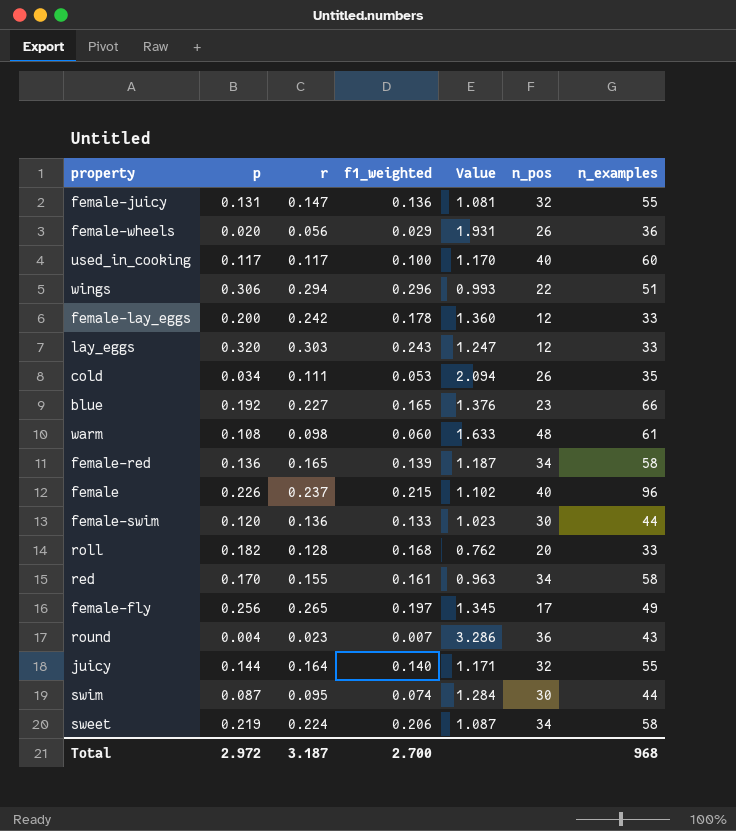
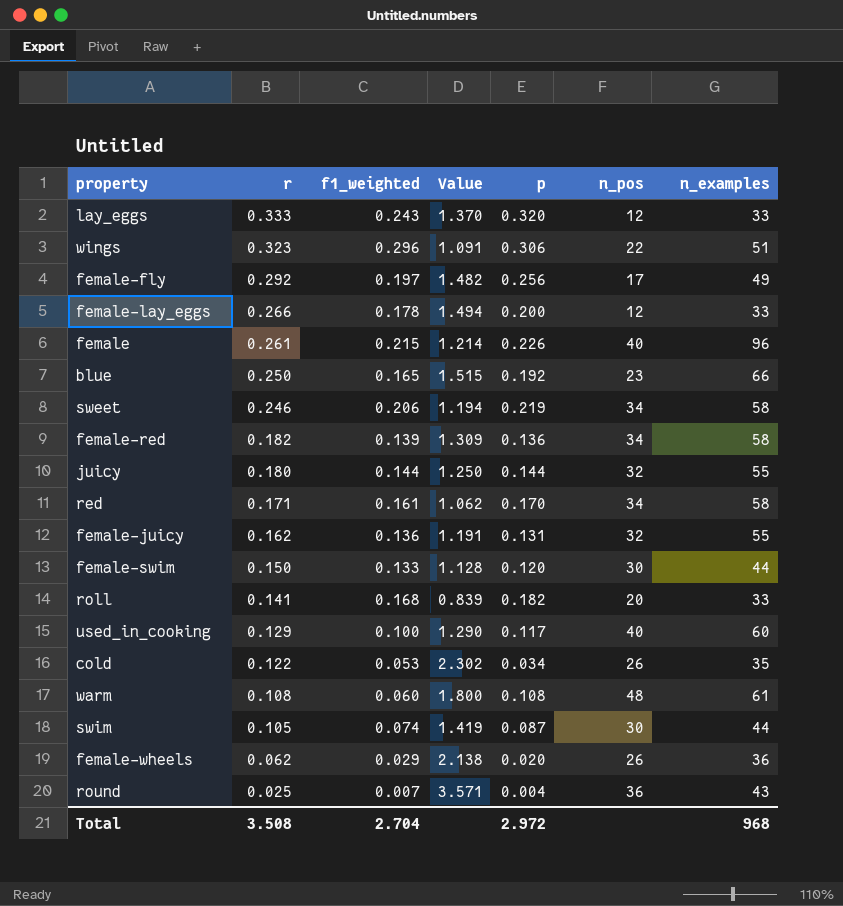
row order: none -> r descending
column p | position: 2 -> 5
lay_eggs | r: 0.303 -> 0.333
lay_eggs | Value: 1.247 -> 1.370
wings | r: 0.294 -> 0.323
wings | Value: 0.993 -> 1.091
female-fly | r: 0.265 -> 0.292
female-fly | Value: 1.345 -> 1.482
female-lay_eggs | r: 0.242 -> 0.266
female-lay_eggs | Value: 1.360 -> 1.494
female | r: 0.237 -> 0.261
female | Value: 1.102 -> 1.214
blue | r: 0.227 -> 0.250
blue | Value: 1.376 -> 1.515
sweet | r: 0.224 -> 0.246
sweet | Value: 1.087 -> 1.194
female-red | r: 0.165 -> 0.182
female-red | Value: 1.187 -> 1.309
juicy | r: 0.164 -> 0.180
juicy | f1_weighted: 0.140 -> 0.144
juicy | Value: 1.171 -> 1.250
red | r: 0.155 -> 0.171
red | Value: 0.963 -> 1.062
female-juicy | r: 0.147 -> 0.162
female-juicy | Value: 1.081 -> 1.191
female-swim | r: 0.136 -> 0.150
female-swim | Value: 1.023 -> 1.128
roll | r: 0.128 -> 0.141
roll | Value: 0.762 -> 0.839
used_in_cooking | r: 0.117 -> 0.129
used_in_cooking | Value: 1.170 -> 1.290
cold | r: 0.111 -> 0.122
cold | Value: 2.094 -> 2.302
warm | r: 0.098 -> 0.108
warm | Value: 1.633 -> 1.800
swim | r: 0.095 -> 0.105
swim | Value: 1.284 -> 1.419
female-wheels | r: 0.056 -> 0.062
female-wheels | Value: 1.931 -> 2.138
round | r: 0.023 -> 0.025
round | Value: 3.286 -> 3.571
Total | r: 3.187 -> 3.508
Total | f1_weighted: 2.700 -> 2.704

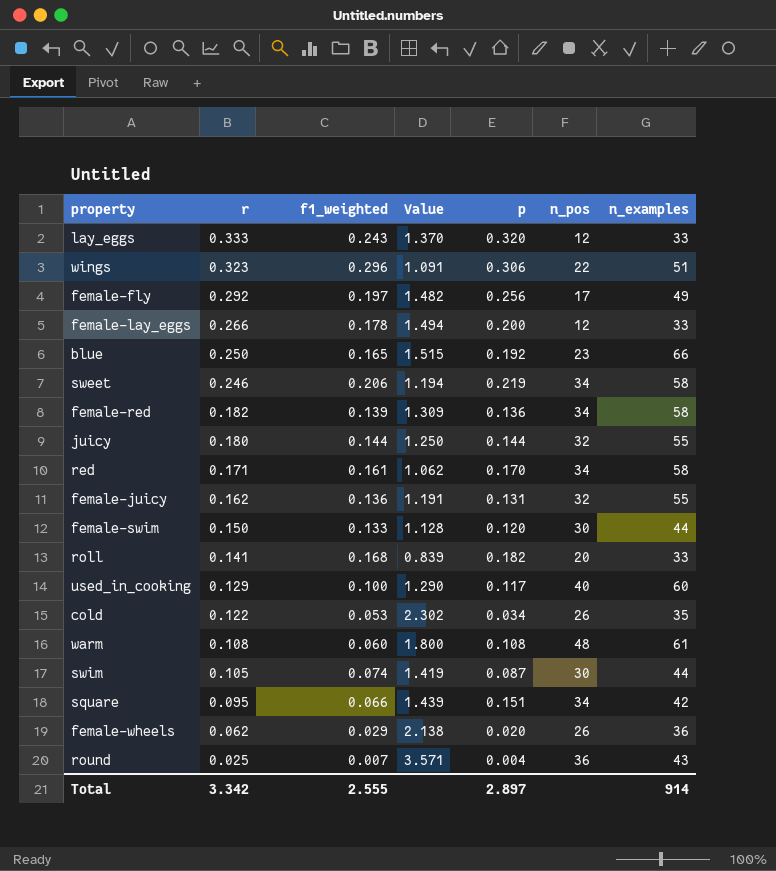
row female: 0.261 | 0.215 | 1.214 | 0.226 | 40 | 96 -> none
row square: none -> 0.095 | 0.066 | 1.439 | 0.151 | 34 | 42
Total | r: 3.508 -> 3.342
Total | f1_weighted: 2.704 -> 2.555
Total | p: 2.972 -> 2.897
Total | n_examples: 968 -> 914

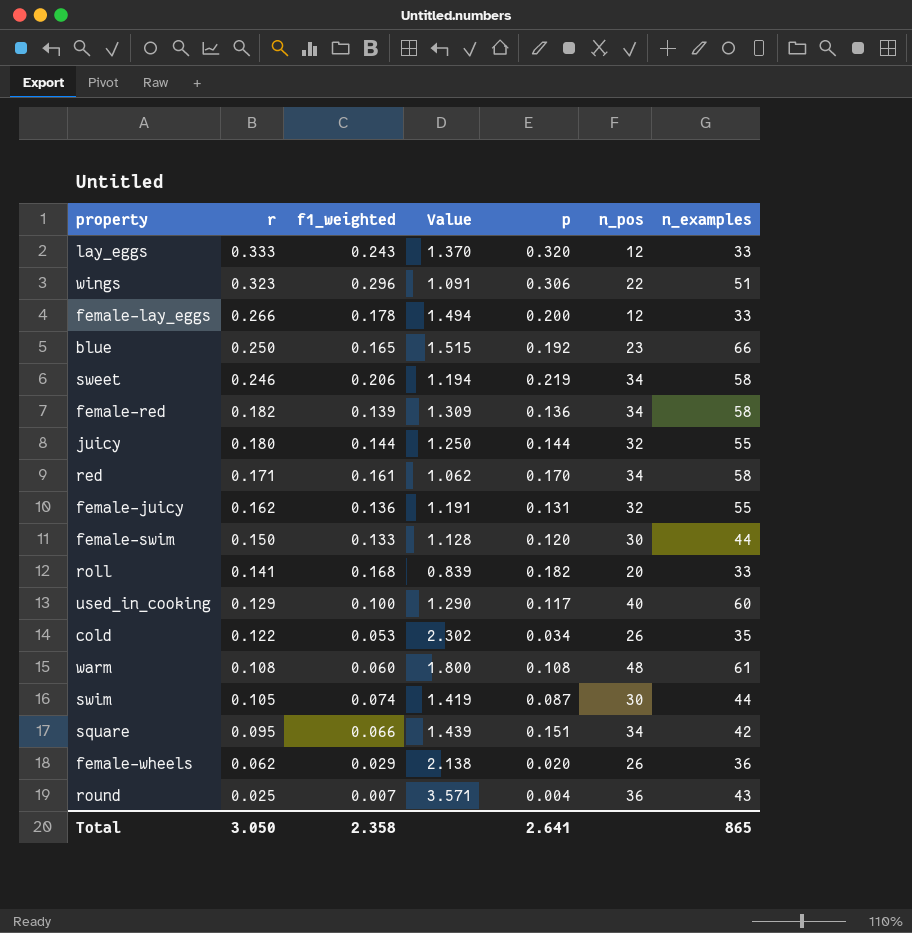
row female-fly: 0.292 | 0.197 | 1.482 | 0.256 | 17 | 49 -> none
Total | r: 3.342 -> 3.050
Total | f1_weighted: 2.555 -> 2.358
Total | p: 2.897 -> 2.641
Total | n_examples: 914 -> 865

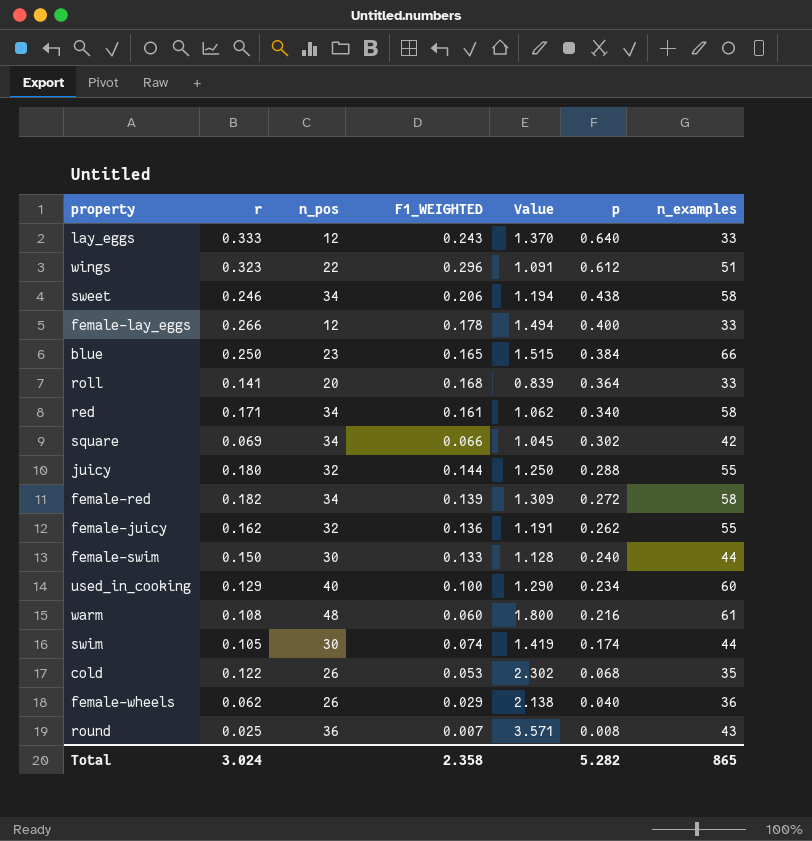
row order: r descending -> p descending
column n_pos | position: 6 -> 3
column name: f1_weighted -> F1_WEIGHTED
lay_eggs | p: 0.320 -> 0.640
wings | p: 0.306 -> 0.612
sweet | p: 0.219 -> 0.438
female-lay_eggs | p: 0.200 -> 0.400
blue | p: 0.192 -> 0.384
roll | p: 0.182 -> 0.364
red | p: 0.170 -> 0.340
square | r: 0.095 -> 0.069
square | Value: 1.439 -> 1.045
square | p: 0.151 -> 0.302
juicy | p: 0.144 -> 0.288
female-red | p: 0.136 -> 0.272
female-juicy | p: 0.131 -> 0.262
female-swim | p: 0.120 -> 0.240
used_in_cooking | p: 0.117 -> 0.234
warm | p: 0.108 -> 0.216
swim | p: 0.087 -> 0.174
cold | p: 0.034 -> 0.068
female-wheels | p: 0.020 -> 0.040
round | p: 0.004 -> 0.008
Total | r: 3.050 -> 3.024
Total | p: 2.641 -> 5.282

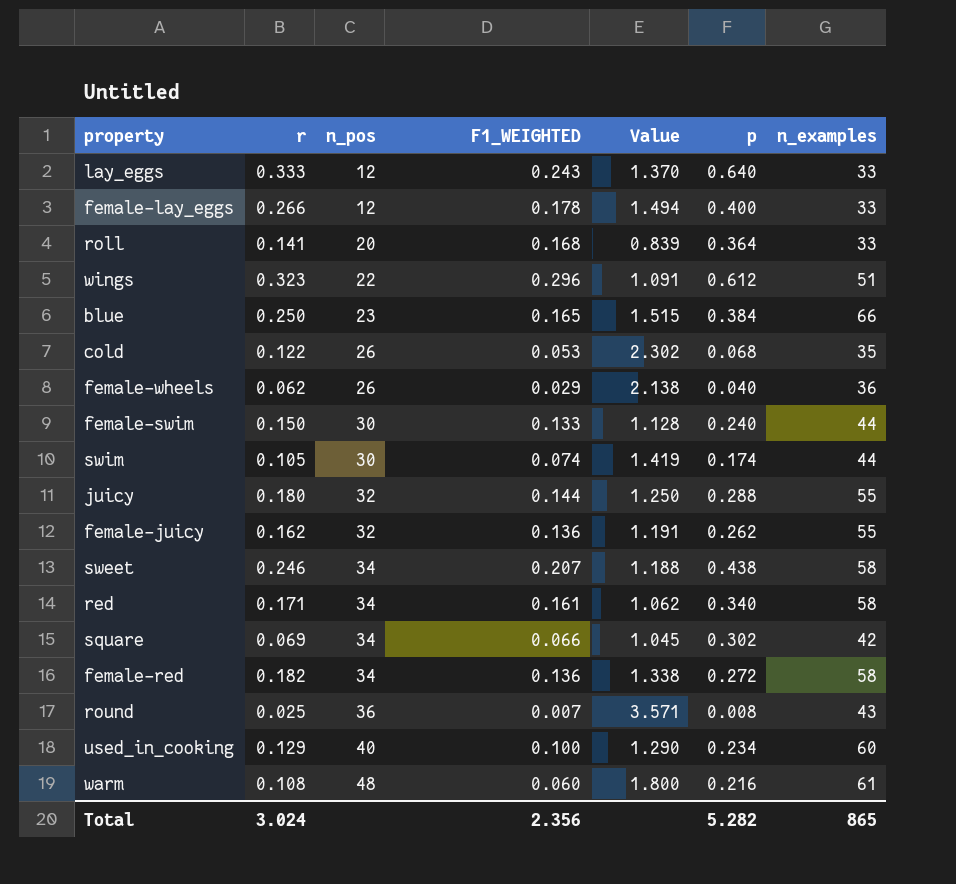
row order: p descending -> n_pos ascending
sweet | F1_WEIGHTED: 0.206 -> 0.207
sweet | Value: 1.194 -> 1.188
female-red | F1_WEIGHTED: 0.139 -> 0.136
female-red | Value: 1.309 -> 1.338
Total | F1_WEIGHTED: 2.358 -> 2.356

